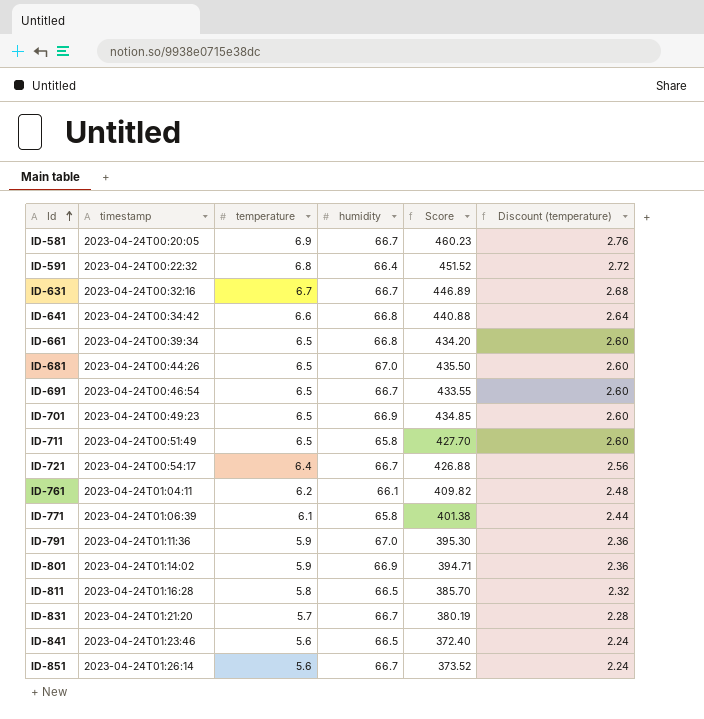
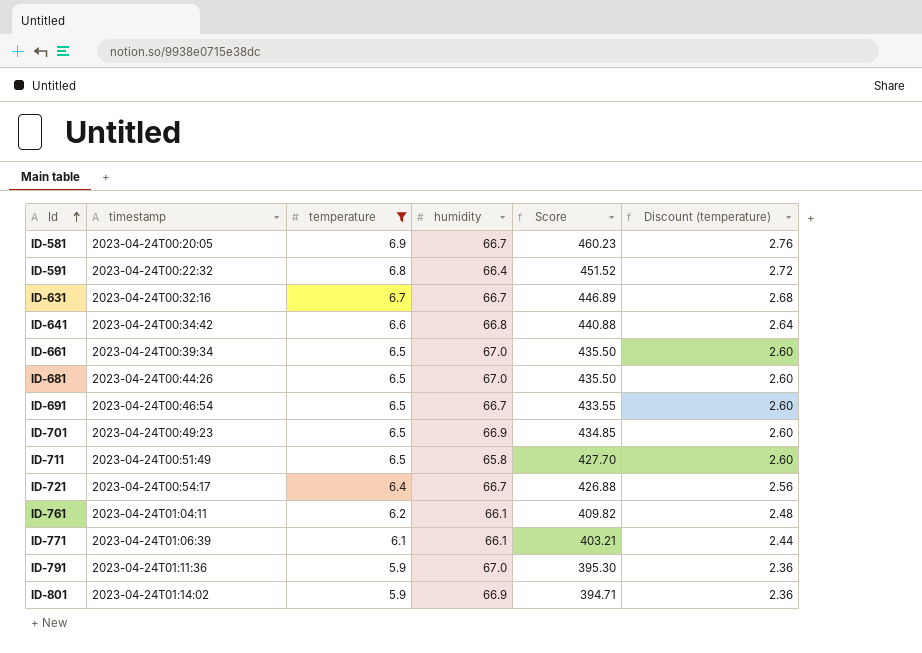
filter: none -> temperature >= 5.9
ID-661 | humidity: 66.8 -> 67.0
ID-661 | Score: 434.20 -> 435.50
ID-771 | humidity: 65.8 -> 66.1
ID-771 | Score: 401.38 -> 403.21

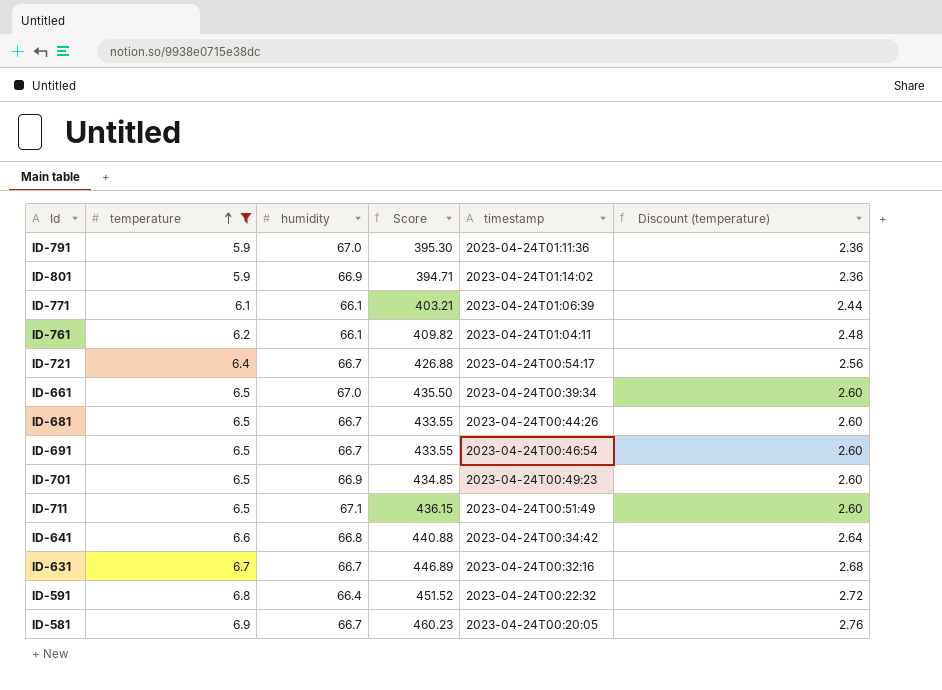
row order: Id ascending -> temperature ascending
column timestamp | position: 2 -> 5
ID-681 | humidity: 67.0 -> 66.7
ID-681 | Score: 435.50 -> 433.55
ID-711 | humidity: 65.8 -> 67.1
ID-711 | Score: 427.70 -> 436.15

